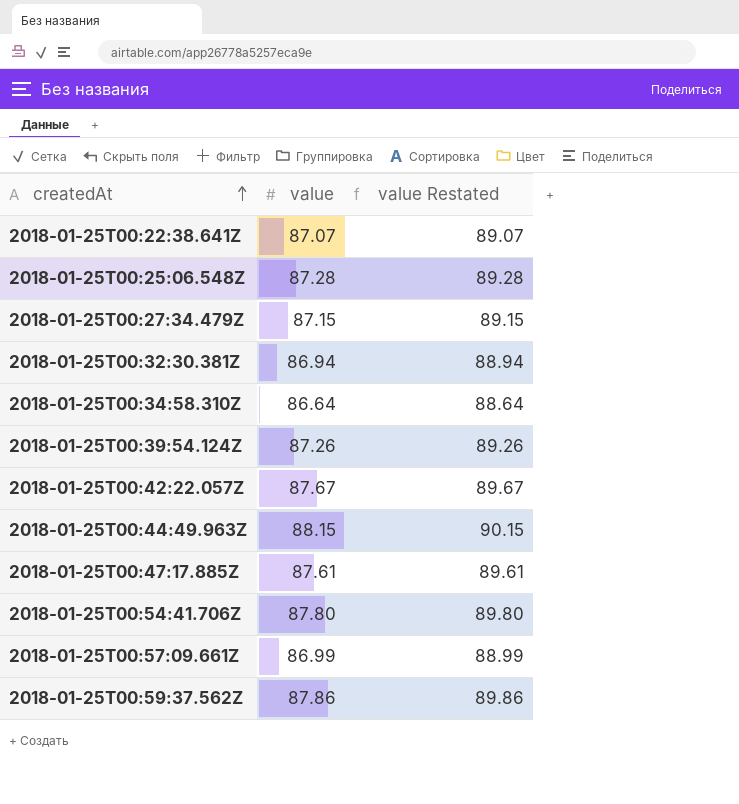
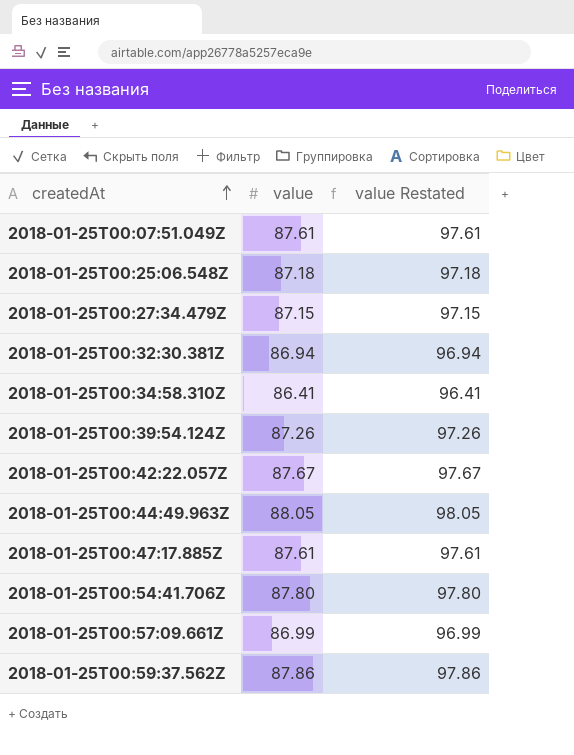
column value Restated | formula: [value] + 2 -> [value] + 10
row 2018-01-25T00:22:38.641Z: 87.07 | 89.07 -> none
row 2018-01-25T00:07:51.049Z: none -> 87.61 | 97.61
2018-01-25T00:25:06.548Z | value: 87.28 -> 87.18
2018-01-25T00:34:58.310Z | value: 86.64 -> 86.41
2018-01-25T00:44:49.963Z | value: 88.15 -> 88.05

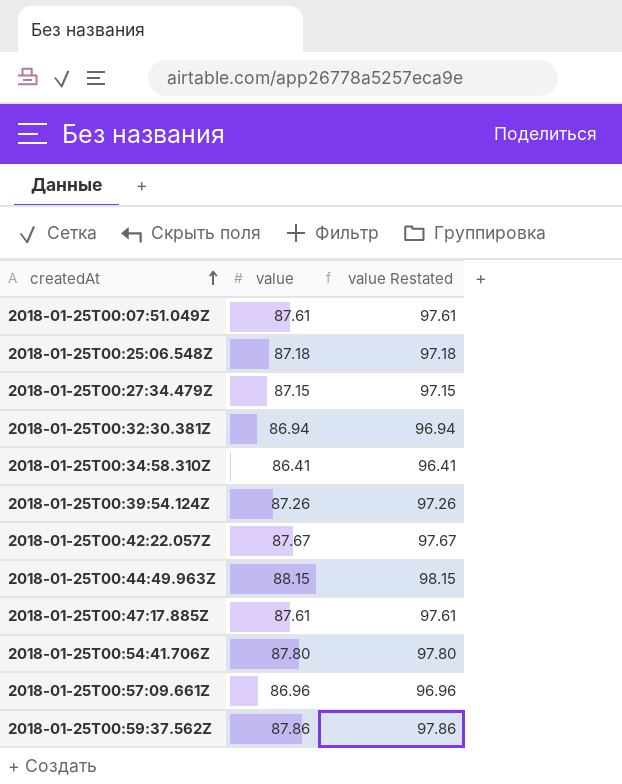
2018-01-25T00:44:49.963Z | value: 88.05 -> 88.15
2018-01-25T00:44:49.963Z | value Restated: 98.05 -> 98.15
2018-01-25T00:57:09.661Z | value: 86.99 -> 86.96
2018-01-25T00:57:09.661Z | value Restated: 96.99 -> 96.96

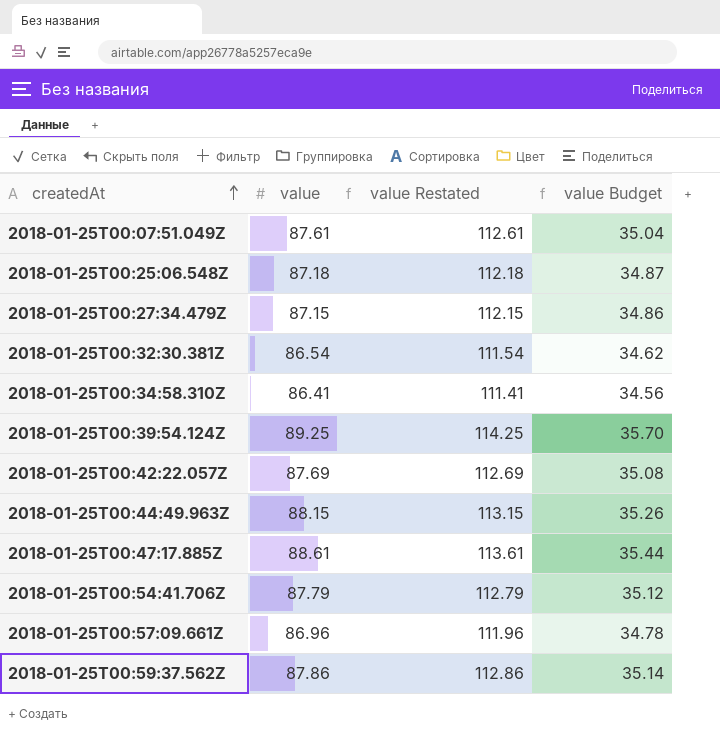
column value Restated | formula: [value] + 10 -> [value] + 25
column value Budget | formula: none -> [value] * 0.4
2018-01-25T00:32:30.381Z | value: 86.94 -> 86.54
2018-01-25T00:39:54.124Z | value: 87.26 -> 89.25
2018-01-25T00:42:22.057Z | value: 87.67 -> 87.69
2018-01-25T00:47:17.885Z | value: 87.61 -> 88.61
2018-01-25T00:54:41.706Z | value: 87.80 -> 87.79

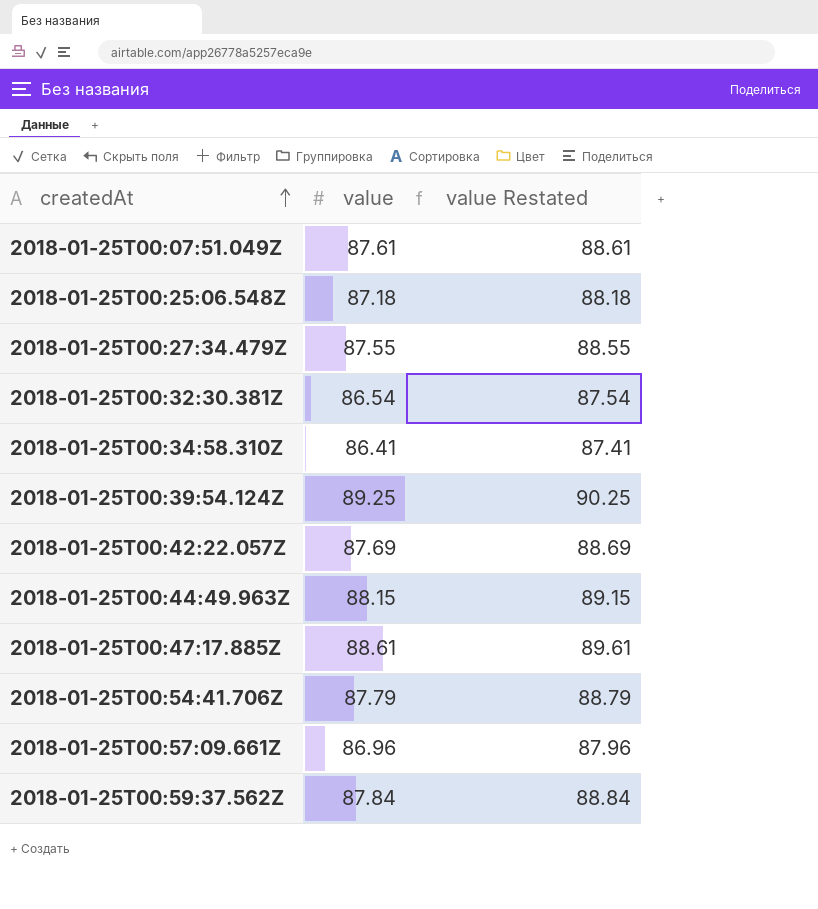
column value Budget | formula: [value] * 0.4 -> none
column value Restated | formula: [value] + 25 -> [value] + 1
2018-01-25T00:27:34.479Z | value: 87.15 -> 87.55
2018-01-25T00:59:37.562Z | value: 87.86 -> 87.84

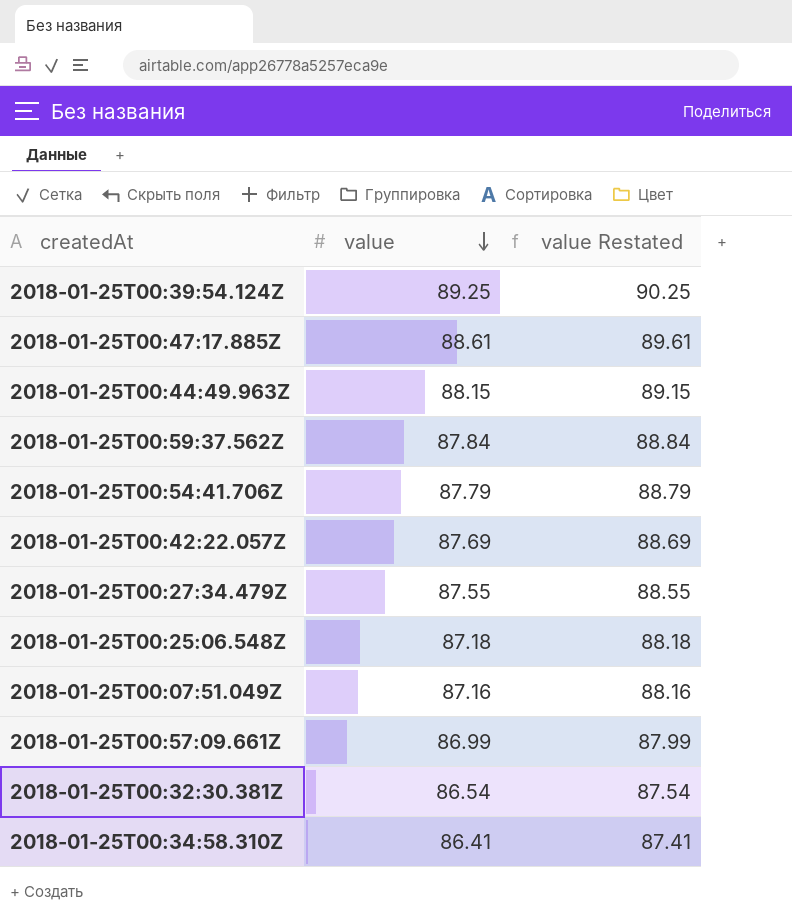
row order: createdAt ascending -> value descending
2018-01-25T00:07:51.049Z | value: 87.61 -> 87.16
2018-01-25T00:07:51.049Z | value Restated: 88.61 -> 88.16
2018-01-25T00:57:09.661Z | value: 86.96 -> 86.99
2018-01-25T00:57:09.661Z | value Restated: 87.96 -> 87.99

